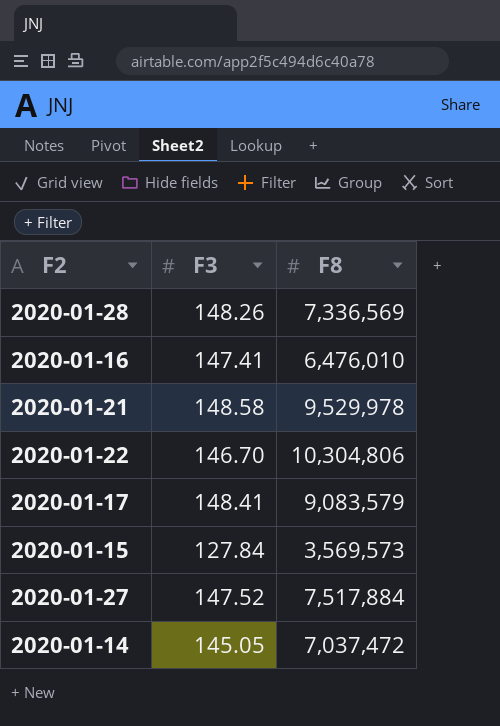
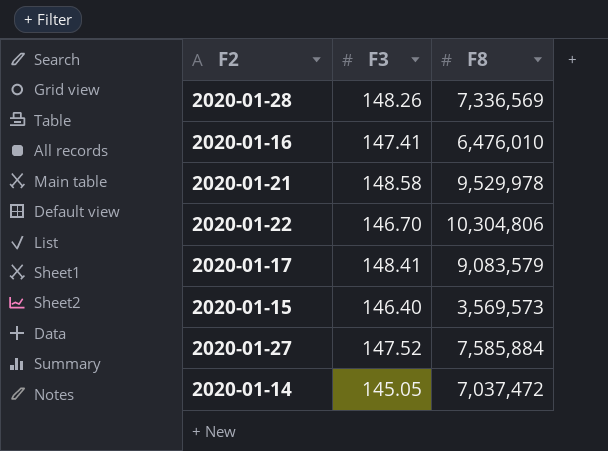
2020-01-15 | F3: 127.84 -> 146.40
2020-01-27 | F8: 7,517,884 -> 7,585,884

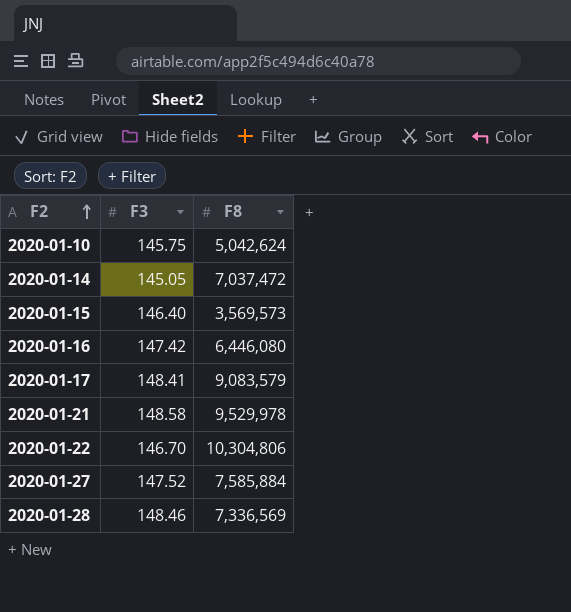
row order: none -> F2 ascending
row 2020-01-10: none -> 145.75 | 5,042,624
2020-01-16 | F3: 147.41 -> 147.42
2020-01-16 | F8: 6,476,010 -> 6,446,080
2020-01-28 | F3: 148.26 -> 148.46

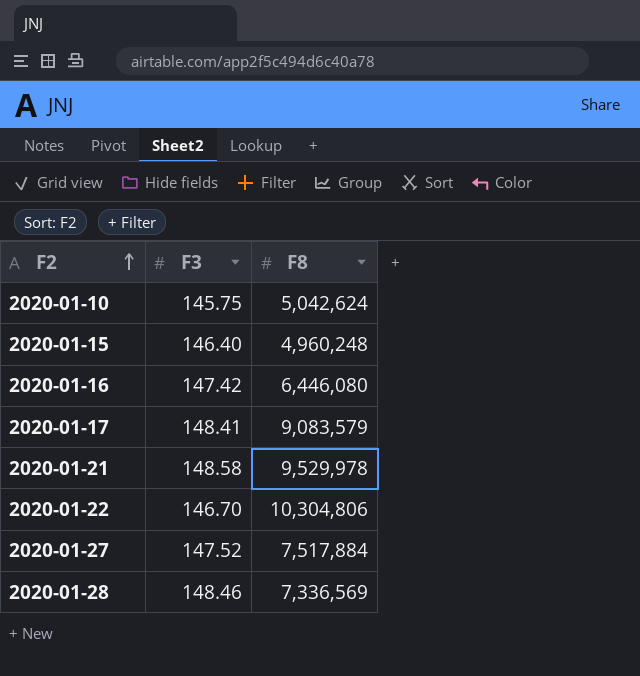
row 2020-01-14: 145.05 | 7,037,472 -> none
2020-01-15 | F8: 3,569,573 -> 4,960,248
2020-01-27 | F8: 7,585,884 -> 7,517,884

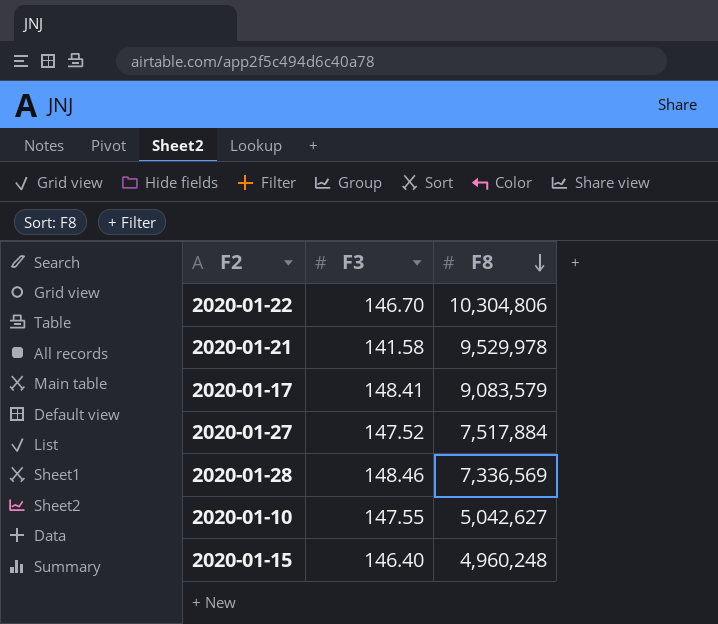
row order: F2 ascending -> F8 descending
row 2020-01-16: 147.42 | 6,446,080 -> none
2020-01-21 | F3: 148.58 -> 141.58
2020-01-10 | F3: 145.75 -> 147.55
2020-01-10 | F8: 5,042,624 -> 5,042,627

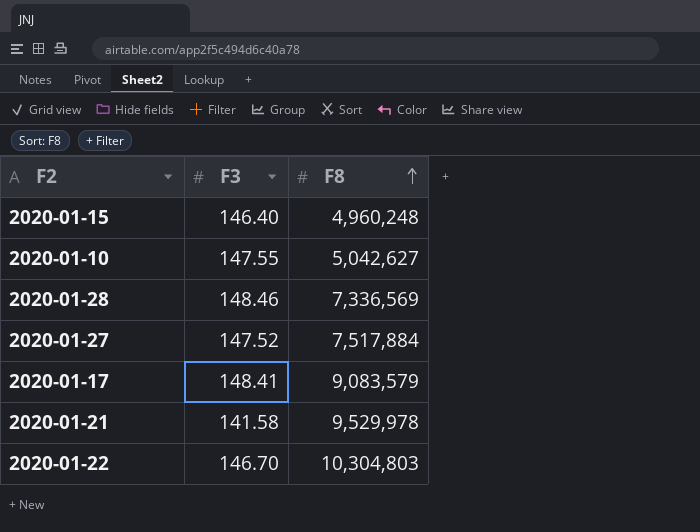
row order: F8 descending -> F8 ascending
2020-01-22 | F8: 10,304,806 -> 10,304,803

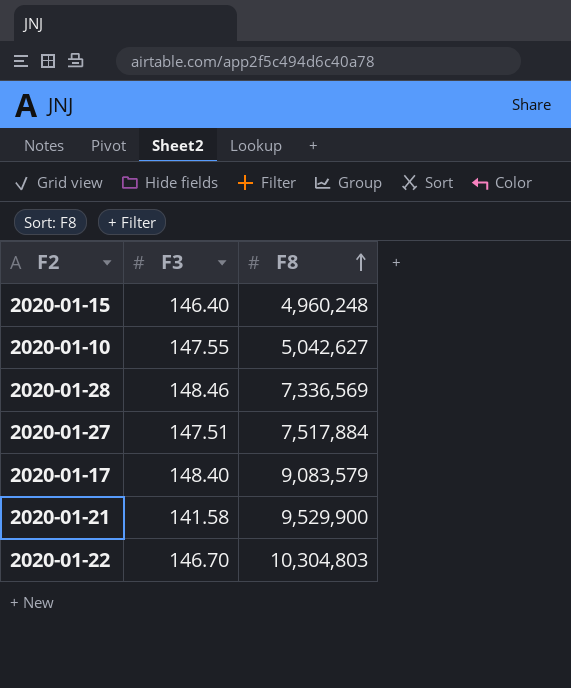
2020-01-27 | F3: 147.52 -> 147.51
2020-01-17 | F3: 148.41 -> 148.40
2020-01-21 | F8: 9,529,978 -> 9,529,900

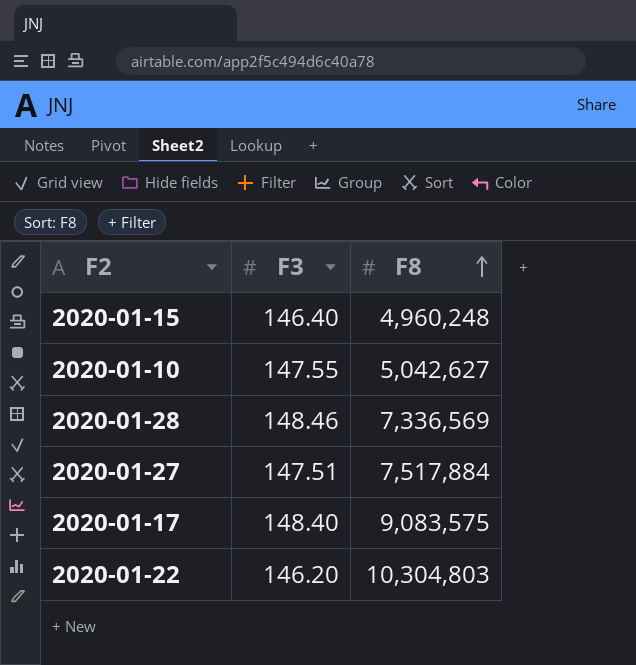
row 2020-01-21: 141.58 | 9,529,900 -> none
2020-01-17 | F8: 9,083,579 -> 9,083,575
2020-01-22 | F3: 146.70 -> 146.20

